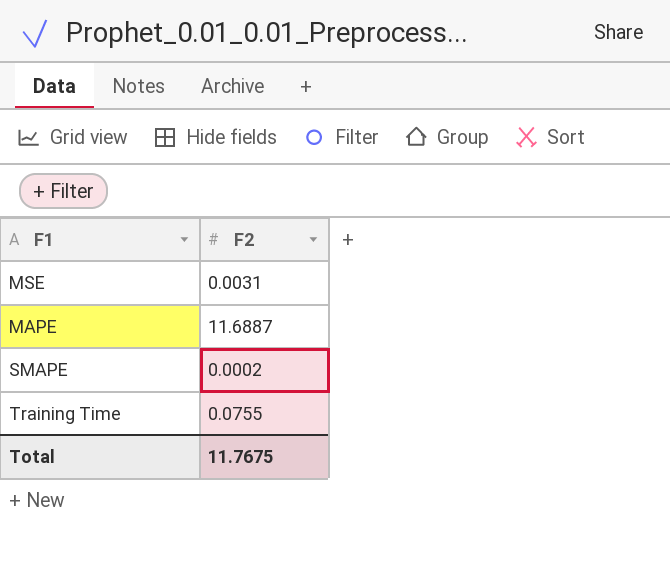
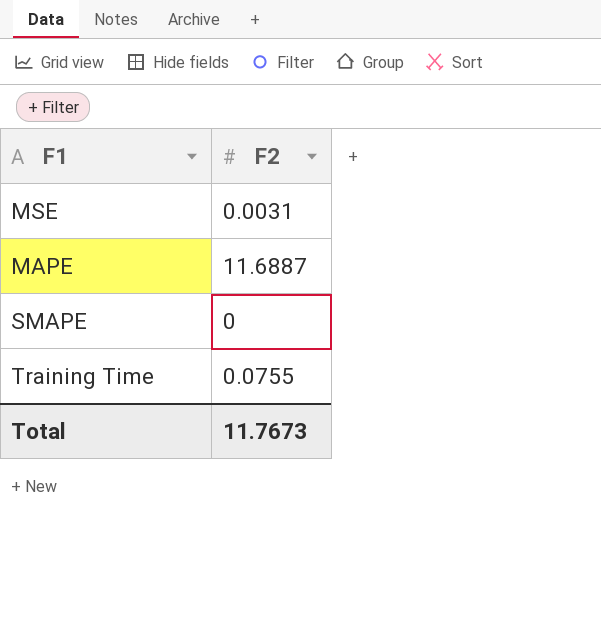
SMAPE | F2: 0.0002 -> 0
Total | F2: 11.7675 -> 11.7673

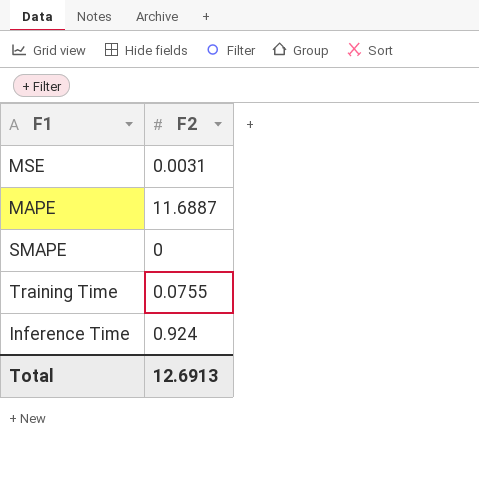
row Inference Time: none -> 0.924
Total | F2: 11.7673 -> 12.6913

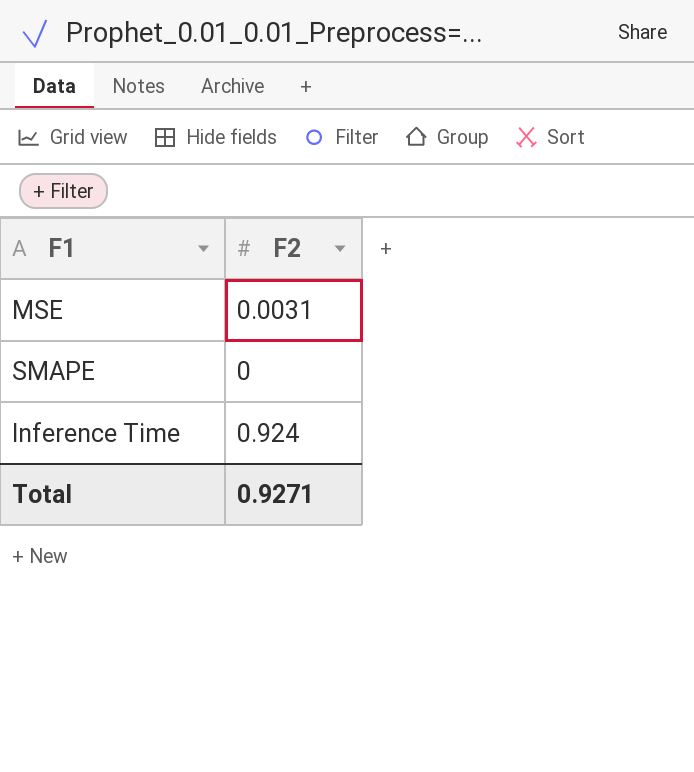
row MAPE: 11.6887 -> none
row Training Time: 0.0755 -> none
Total | F2: 12.6913 -> 0.9271

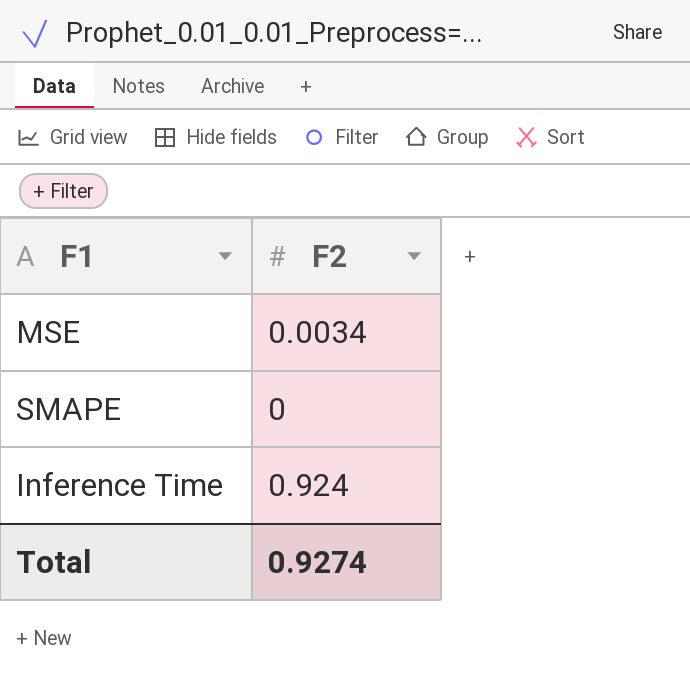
MSE | F2: 0.0031 -> 0.0034
Total | F2: 0.9271 -> 0.9274

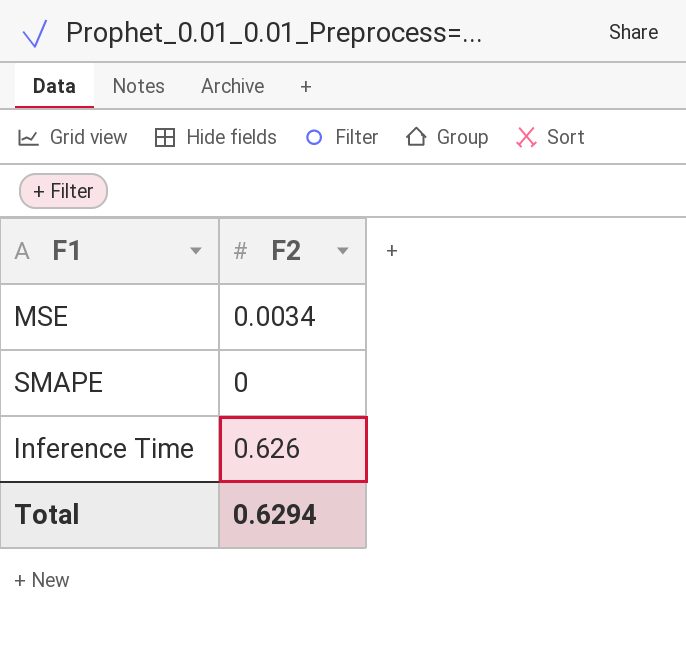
Inference Time | F2: 0.924 -> 0.626
Total | F2: 0.9274 -> 0.6294

